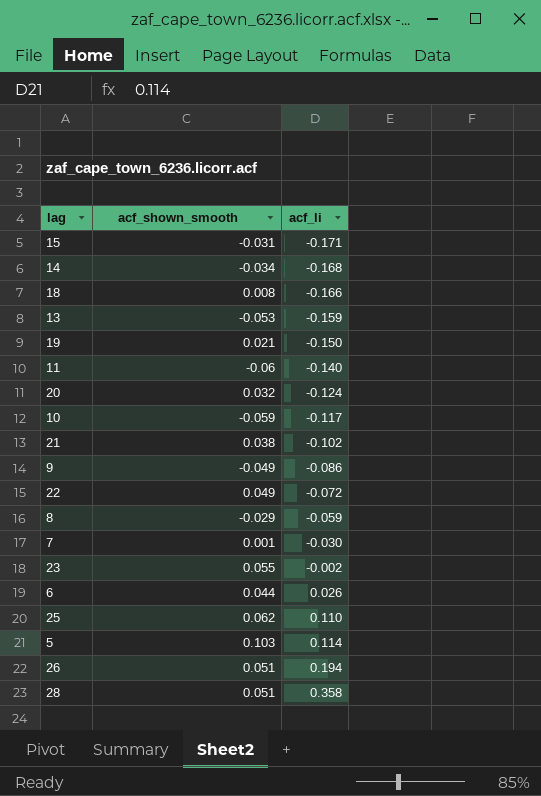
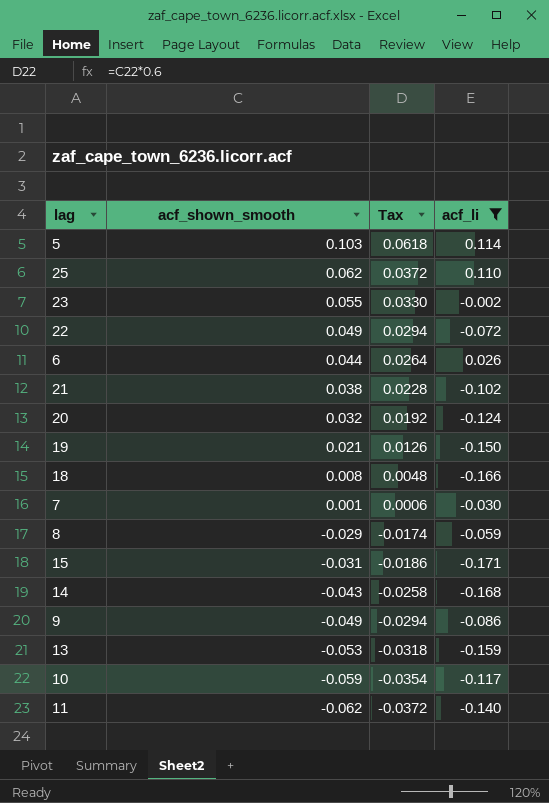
filter: none -> acf_li <= 0.114
row order: acf_li ascending -> acf_shown_smooth descending
column Tax | formula: none -> [acf_shown_smooth] * 0.6
14 | acf_shown_smooth: -0.034 -> -0.043
11 | acf_shown_smooth: -0.06 -> -0.062

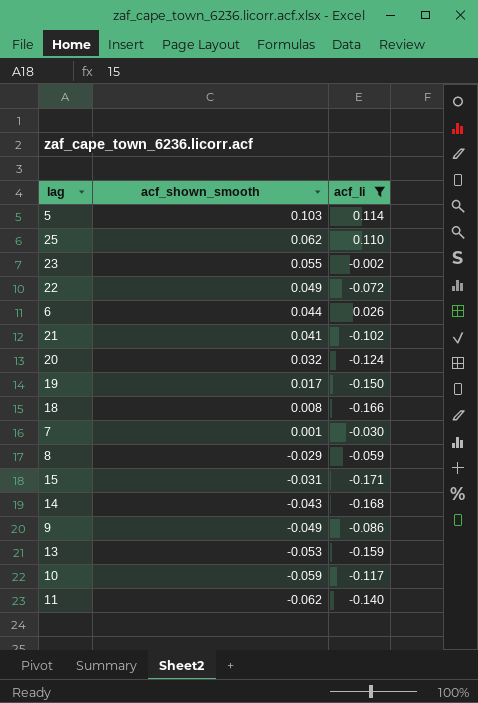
column Tax | formula: [acf_shown_smooth] * 0.6 -> none
21 | acf_shown_smooth: 0.038 -> 0.041
19 | acf_shown_smooth: 0.021 -> 0.017

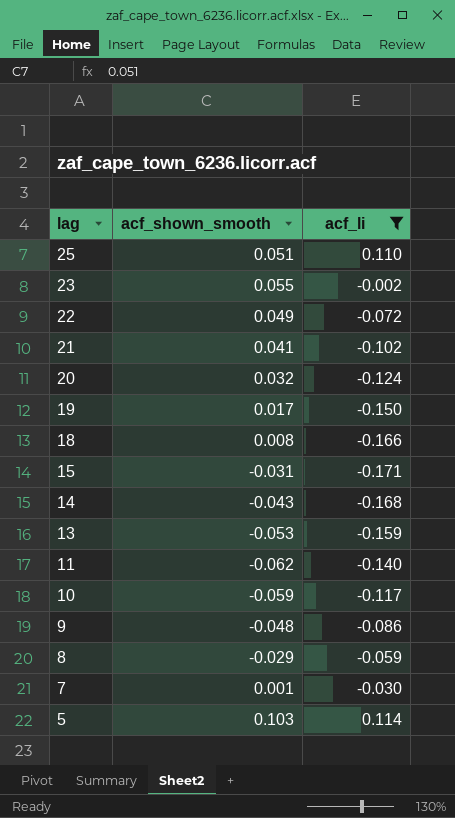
row order: acf_shown_smooth descending -> lag descending
row 6: 0.044 | 0.026 -> none
25 | acf_shown_smooth: 0.062 -> 0.051
9 | acf_shown_smooth: -0.049 -> -0.048

